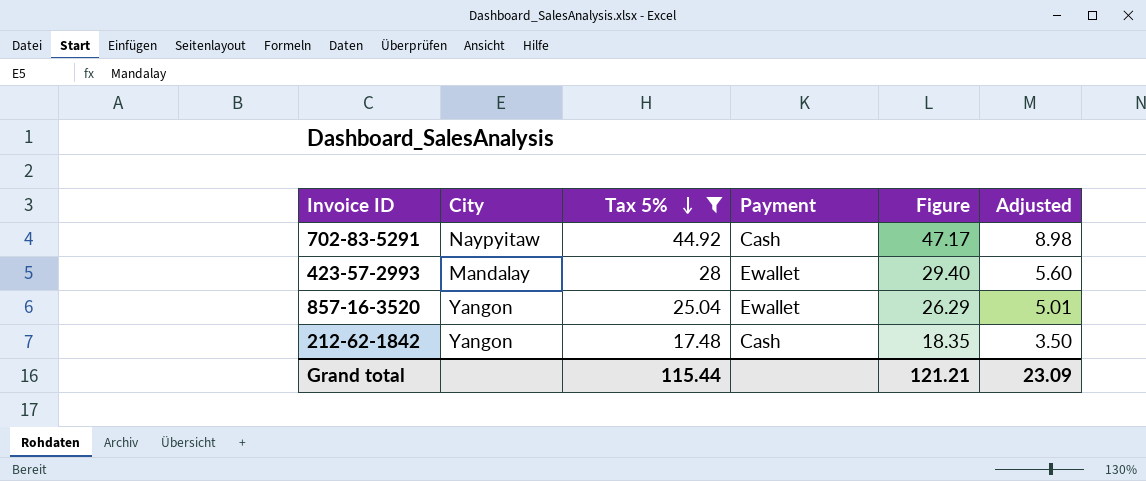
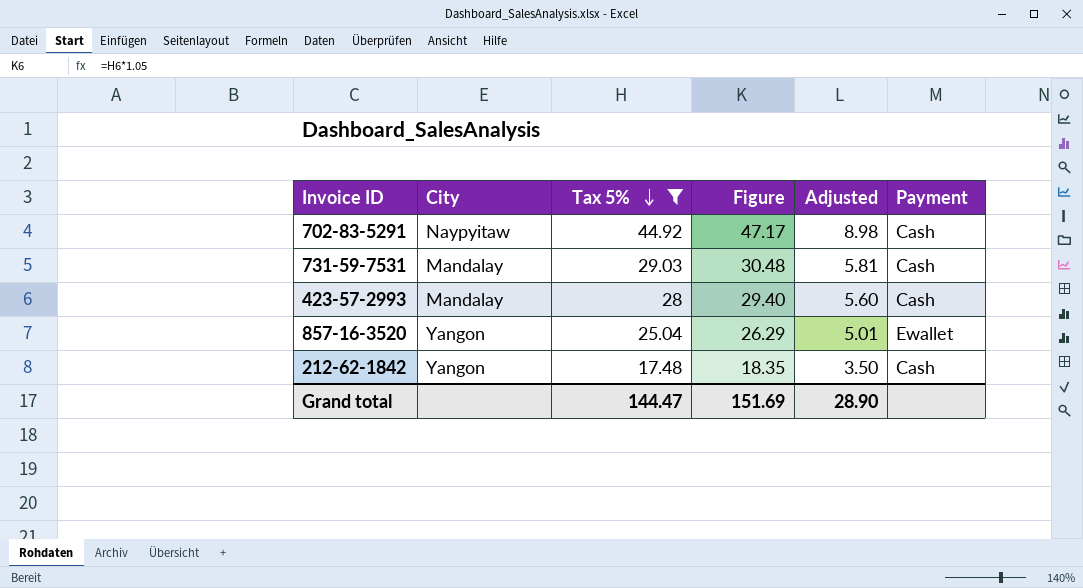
column Payment | position: 4 -> 6
row 731-59-7531: none -> Mandalay | 29.03 | 30.48 | 5.81 | Cash
423-57-2993 | Payment: Ewallet -> Cash
Grand total | Tax 5%: 115.44 -> 144.47
Grand total | Figure: 121.21 -> 151.69
Grand total | Adjusted: 23.09 -> 28.90

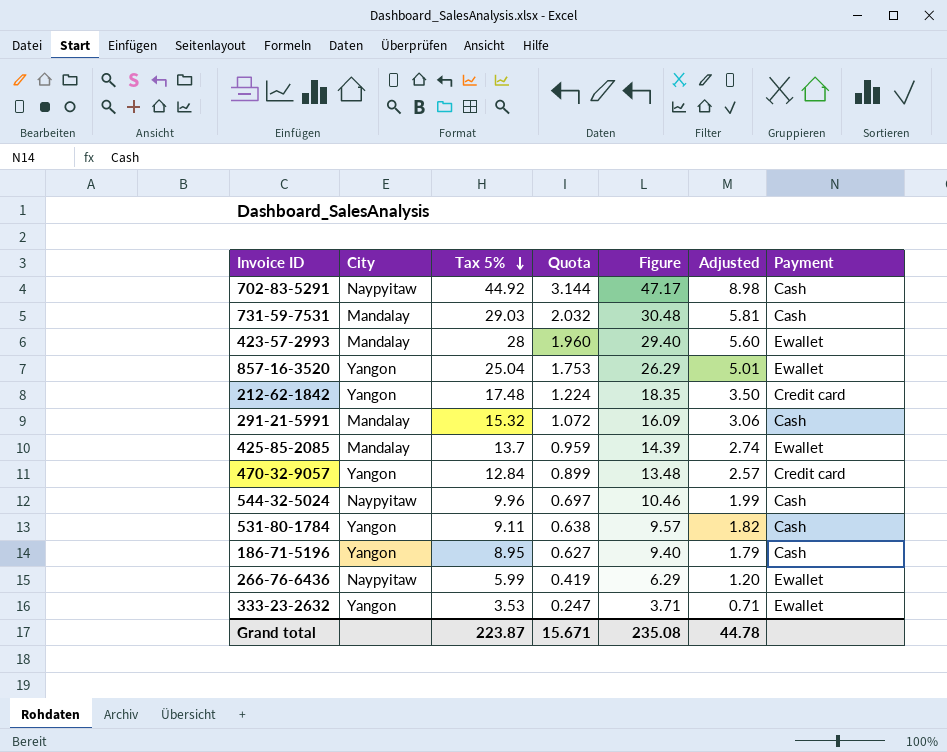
filter: Tax 5% >= 17.48 -> none
column Quota | formula: none -> [Tax 5%] * 0.07
423-57-2993 | Payment: Cash -> Ewallet
212-62-1842 | Payment: Cash -> Credit card
Grand total | Tax 5%: 144.47 -> 223.87
Grand total | Figure: 151.69 -> 235.08
Grand total | Adjusted: 28.90 -> 44.78

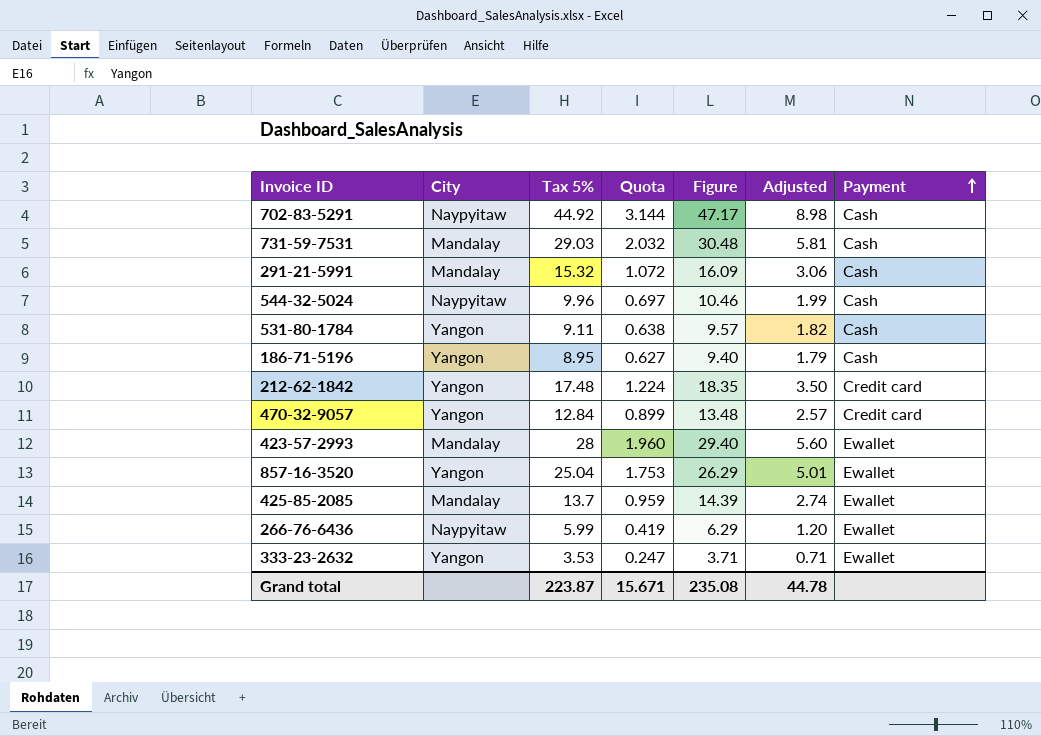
row order: Tax 5% descending -> Payment ascending

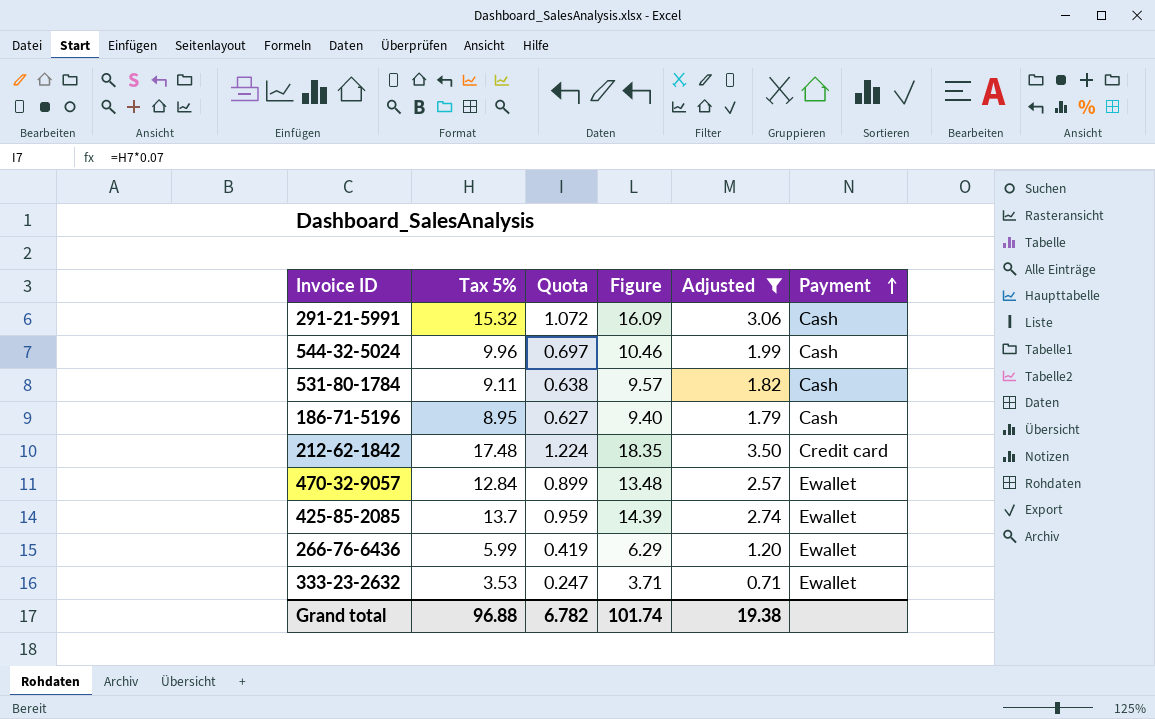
filter: none -> Adjusted <= 3.50
column City | position: 2 -> none
470-32-9057 | Payment: Credit card -> Ewallet
Grand total | Tax 5%: 223.87 -> 96.88
Grand total | Quota: 15.671 -> 6.782
Grand total | Figure: 235.08 -> 101.74
Grand total | Adjusted: 44.78 -> 19.38

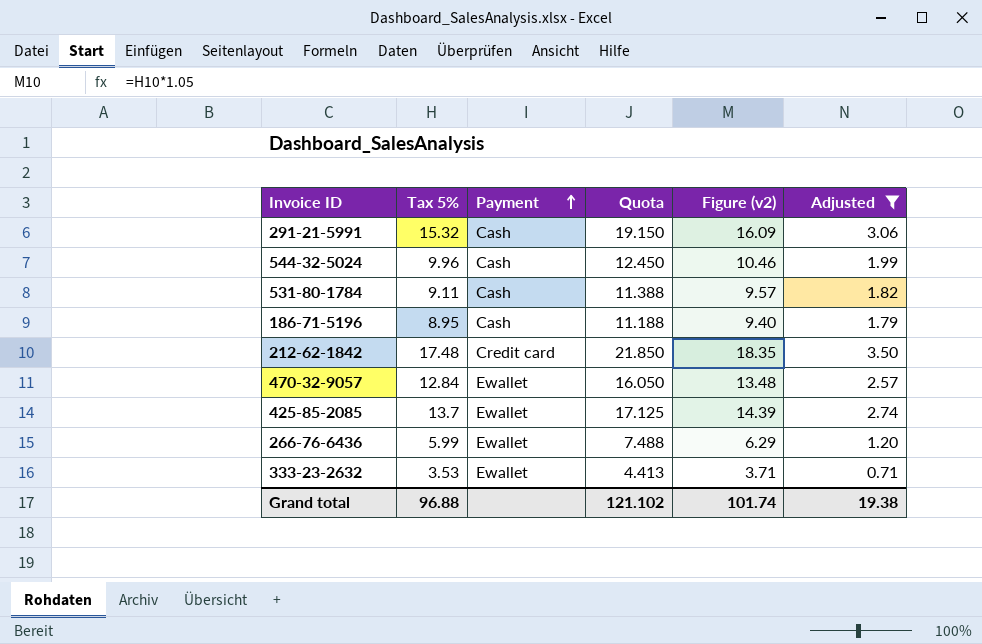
column Payment | position: 6 -> 3
column Quota | formula: [Tax 5%] * 0.07 -> [Tax 5%] * 1.25
column name: Figure -> Figure (v2)
Grand total | Quota: 6.782 -> 121.102

